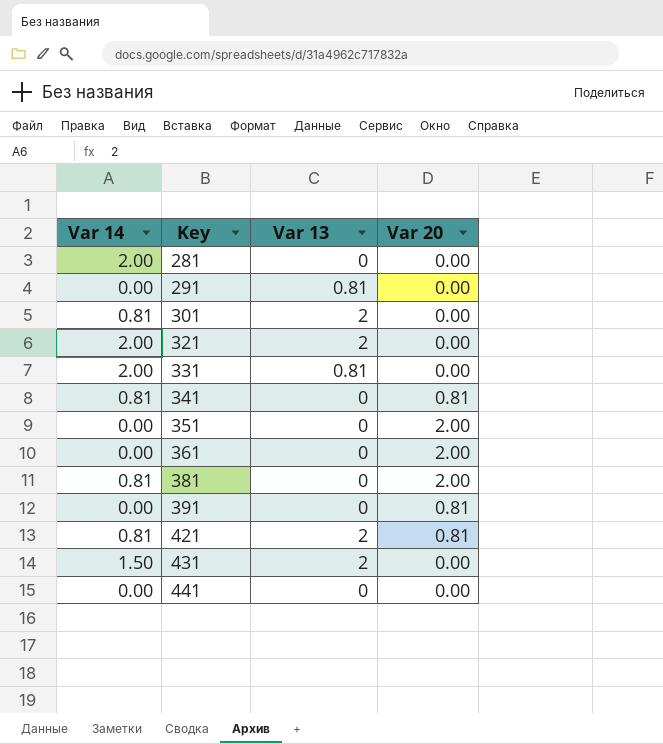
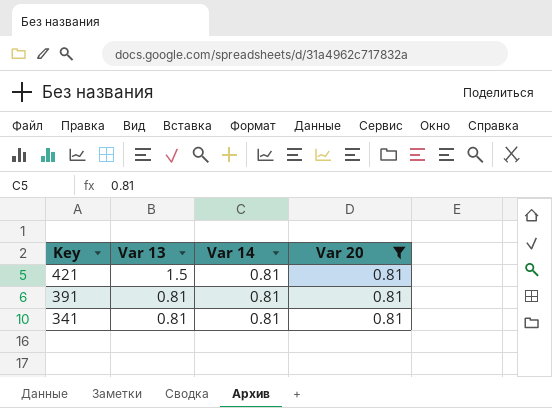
filter: none -> Var 20 = 0.81
row order: Key ascending -> Key descending
column Var 14 | position: 1 -> 3
421 | Var 13: 2 -> 1.5
391 | Var 13: 0 -> 0.81
391 | Var 14: 0.00 -> 0.81
341 | Var 13: 0 -> 0.81

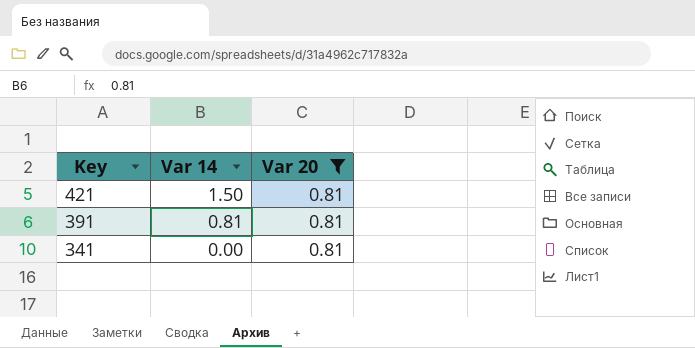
column Var 13 | position: 2 -> none
421 | Var 14: 0.81 -> 1.50
341 | Var 14: 0.81 -> 0.00

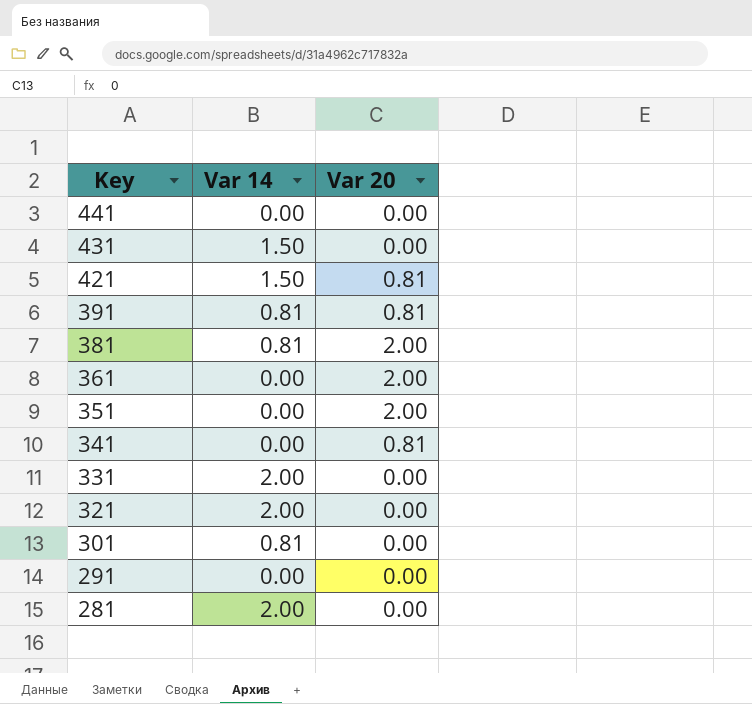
filter: Var 20 = 0.81 -> none

